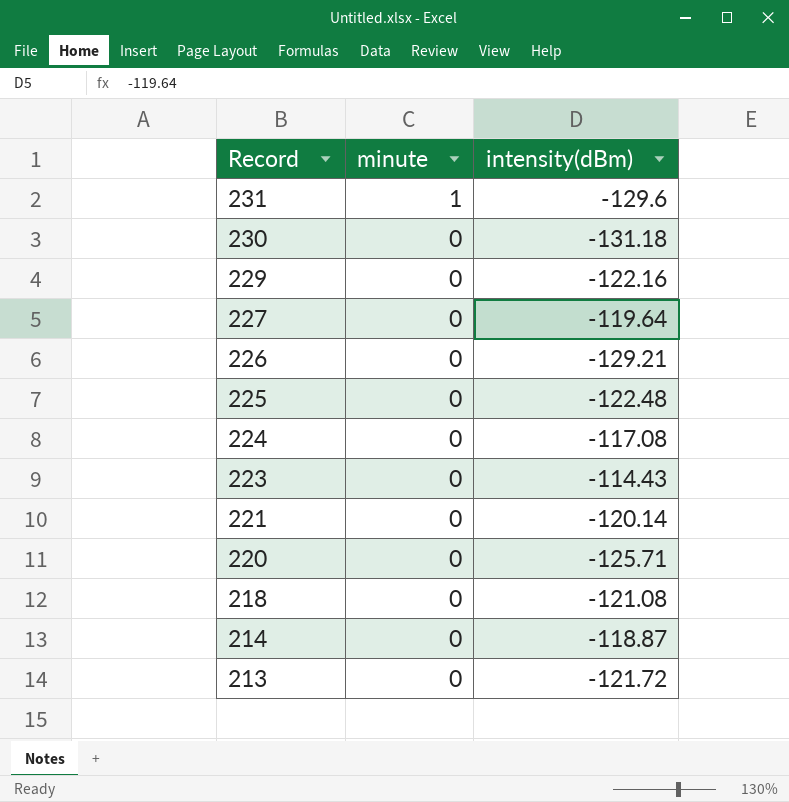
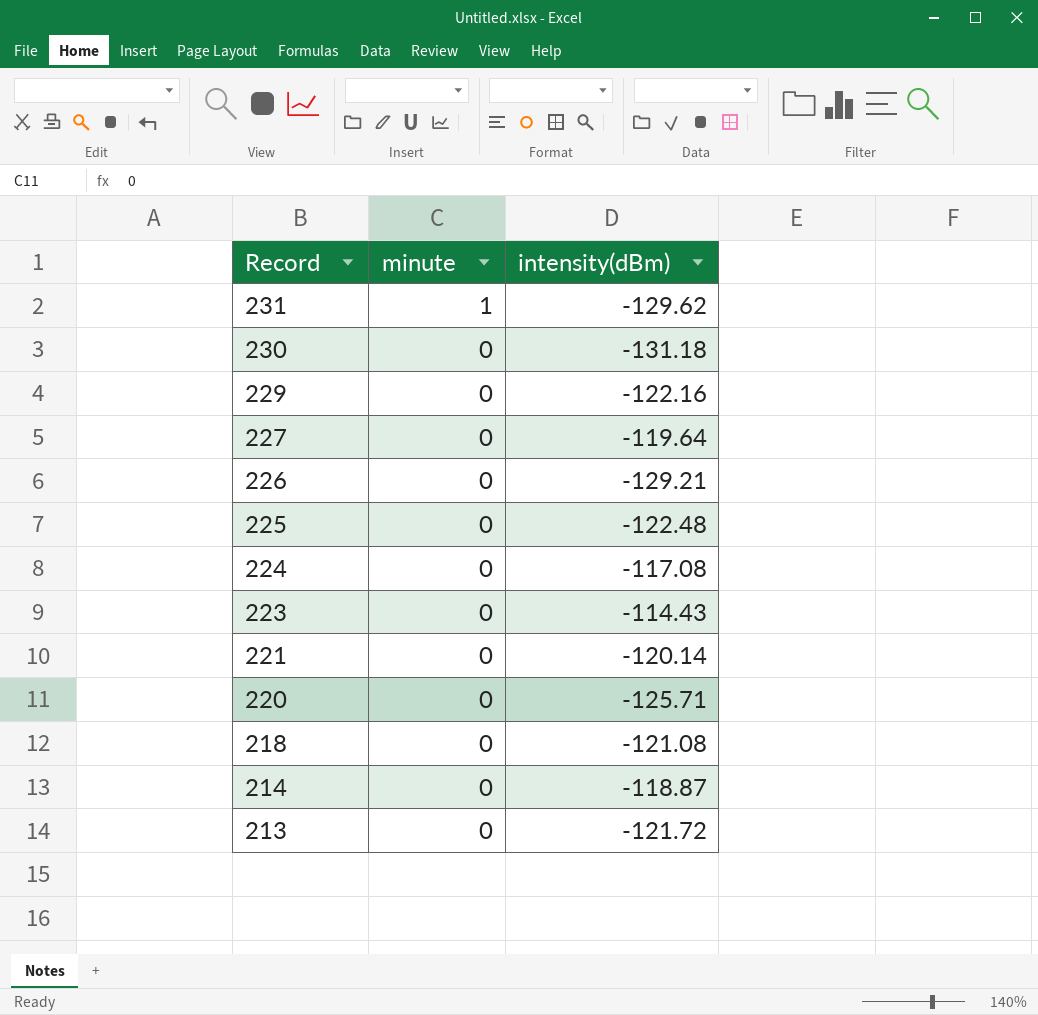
231 | intensity(dBm): -129.6 -> -129.62

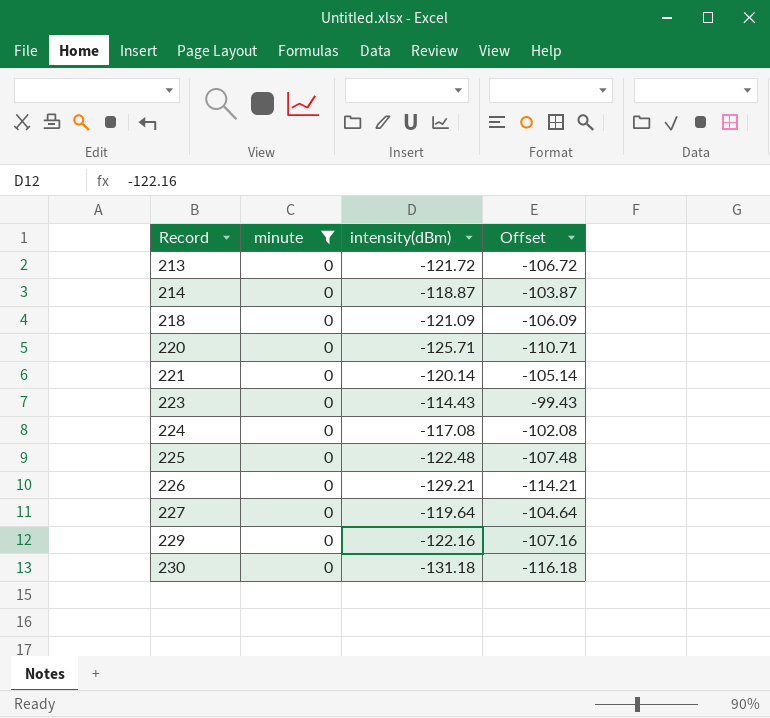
filter: none -> minute = 0
row order: Record descending -> Record ascending
column Offset | formula: none -> [intensity(dBm)] + 15
218 | intensity(dBm): -121.08 -> -121.09

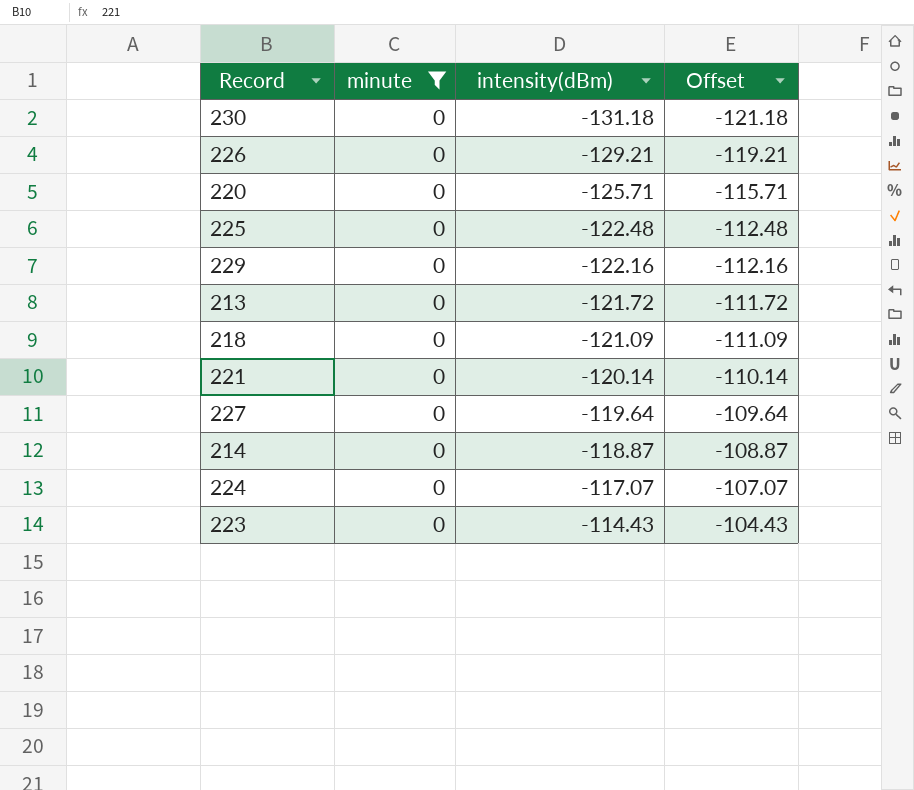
row order: Record ascending -> intensity(dBm) ascending
column Offset | formula: [intensity(dBm)] + 15 -> [intensity(dBm)] + 10
224 | intensity(dBm): -117.08 -> -117.07

